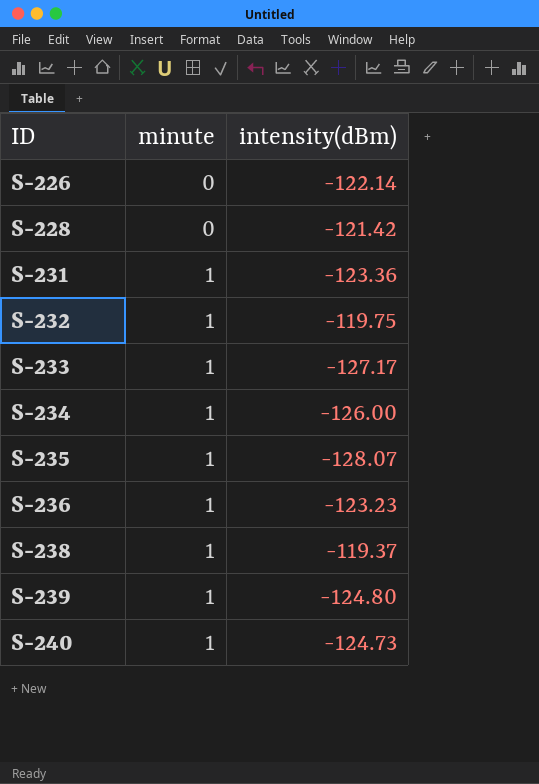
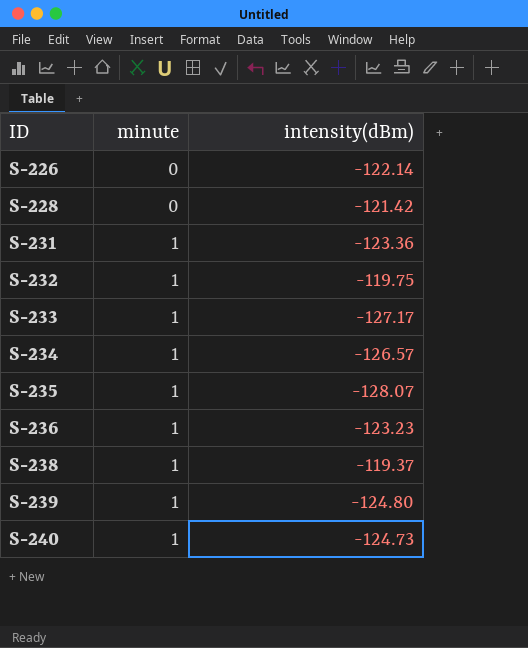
S-234 | intensity(dBm): -126.00 -> -126.57

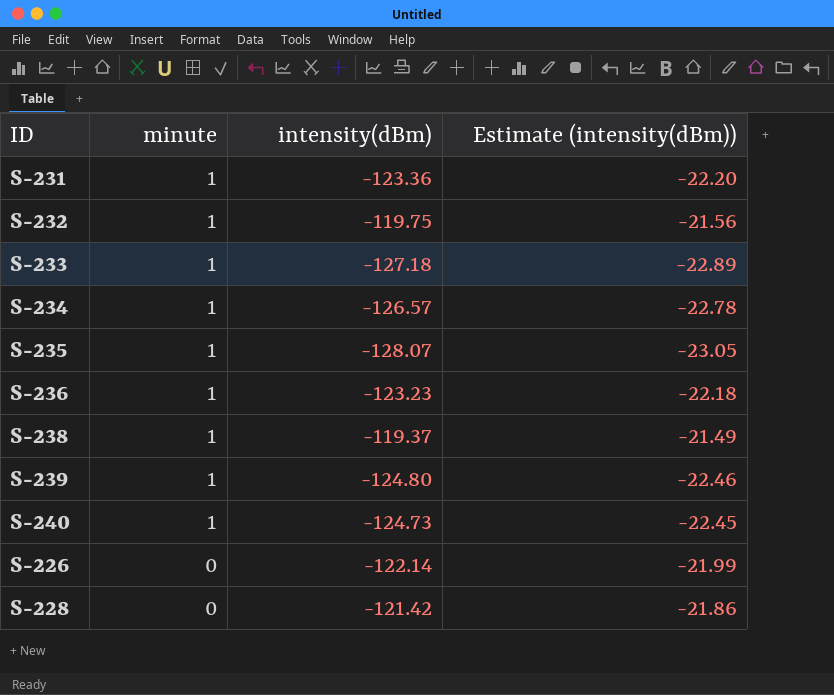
row order: ID ascending -> minute descending
column Estimate (intensity(dBm)) | formula: none -> [intensity(dBm)] * 0.18
S-233 | intensity(dBm): -127.17 -> -127.18

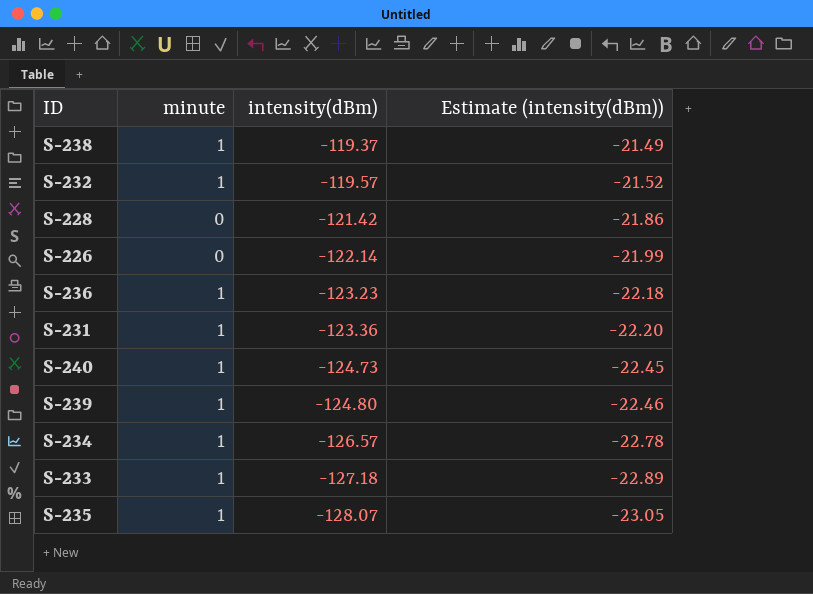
row order: minute descending -> intensity(dBm) descending
S-232 | intensity(dBm): -119.75 -> -119.57
S-232 | Estimate (intensity(dBm)): -21.56 -> -21.52

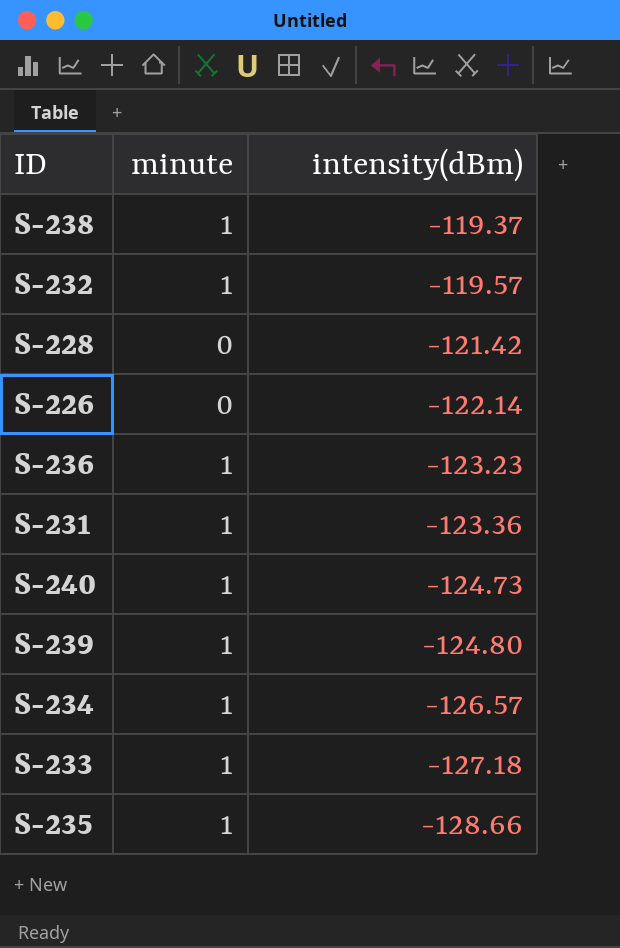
column Estimate (intensity(dBm)) | formula: [intensity(dBm)] * 0.18 -> none
S-235 | intensity(dBm): -128.07 -> -128.66

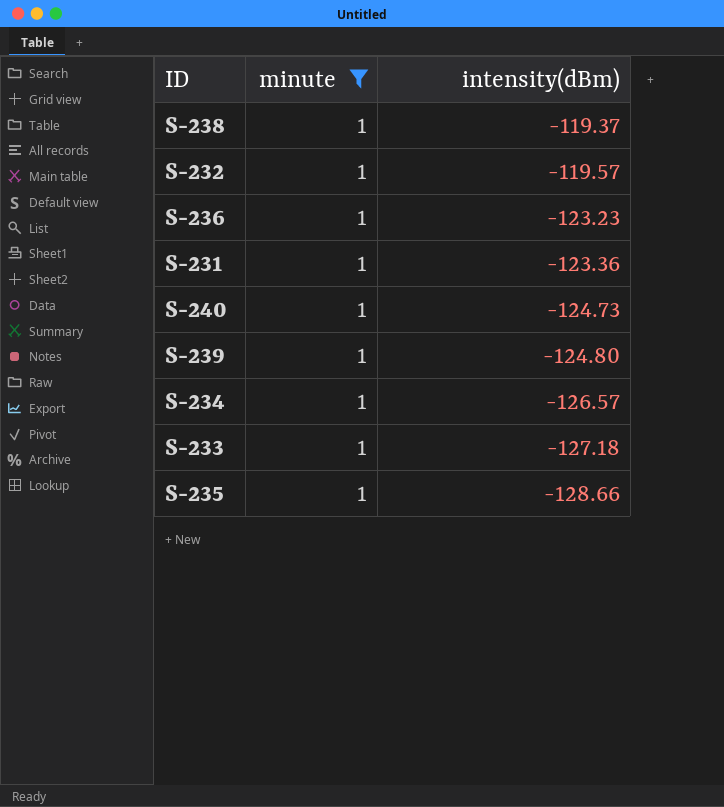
filter: none -> minute = 1

